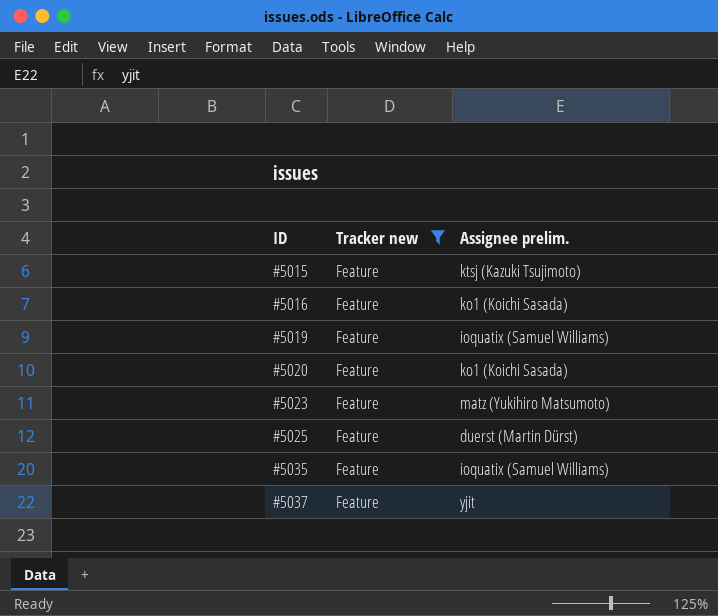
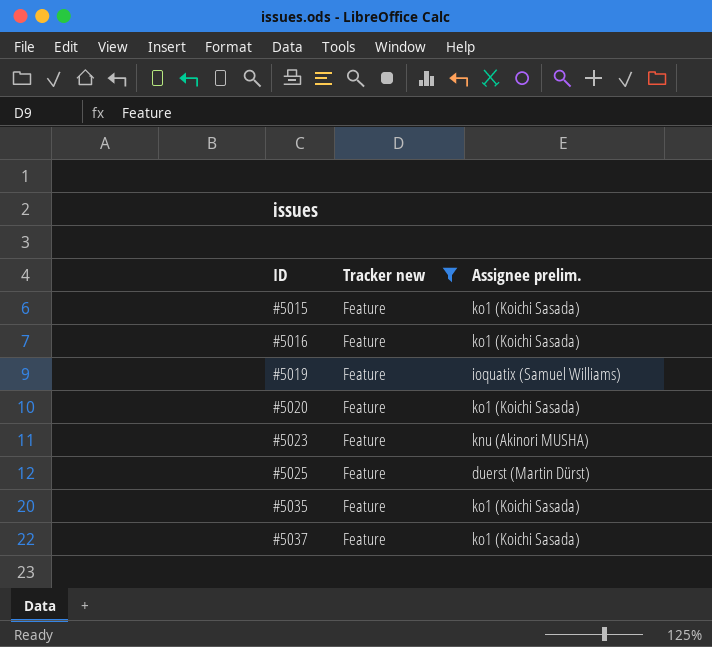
#5015 | Assignee prelim.: ktsj (Kazuki Tsujimoto) -> ko1 (Koichi Sasada)
#5023 | Assignee prelim.: matz (Yukihiro Matsumoto) -> knu (Akinori MUSHA)
#5035 | Assignee prelim.: ioquatix (Samuel Williams) -> ko1 (Koichi Sasada)
#5037 | Assignee prelim.: yjit -> ko1 (Koichi Sasada)

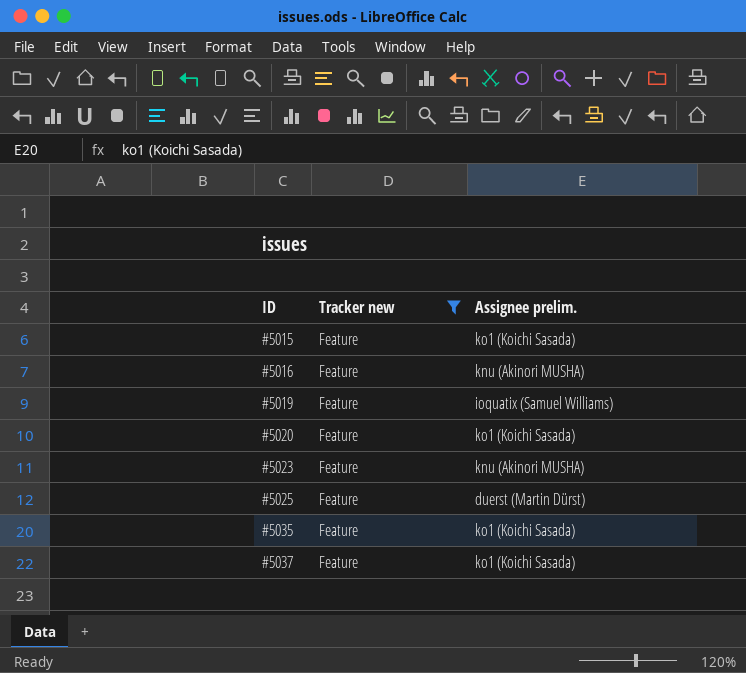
#5016 | Assignee prelim.: ko1 (Koichi Sasada) -> knu (Akinori MUSHA)

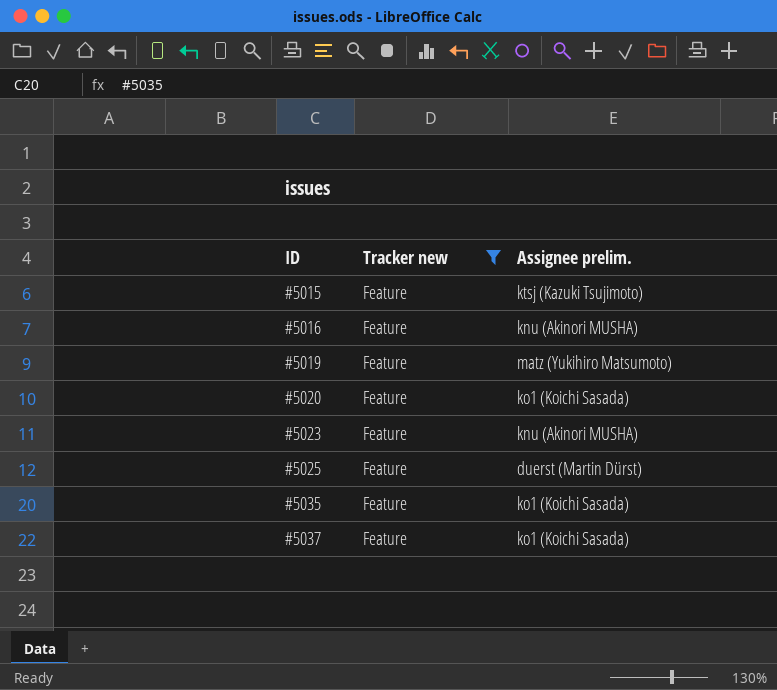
#5015 | Assignee prelim.: ko1 (Koichi Sasada) -> ktsj (Kazuki Tsujimoto)
#5019 | Assignee prelim.: ioquatix (Samuel Williams) -> matz (Yukihiro Matsumoto)

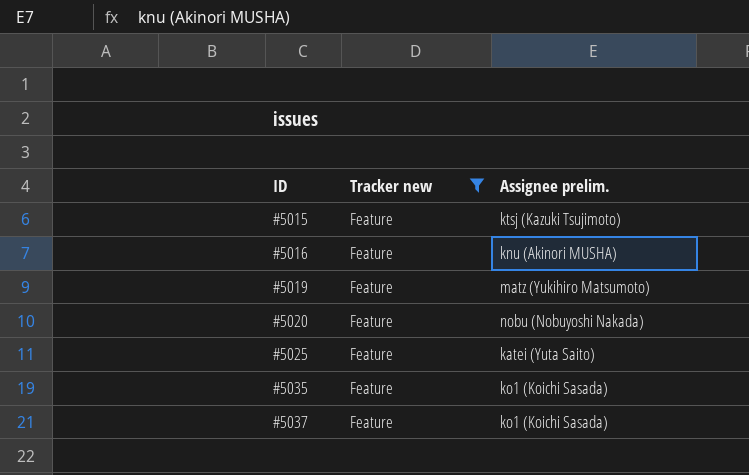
row #5023: Feature | knu (Akinori MUSHA) -> none
#5020 | Assignee prelim.: ko1 (Koichi Sasada) -> nobu (Nobuyoshi Nakada)
#5025 | Assignee prelim.: duerst (Martin Dürst) -> katei (Yuta Saito)

